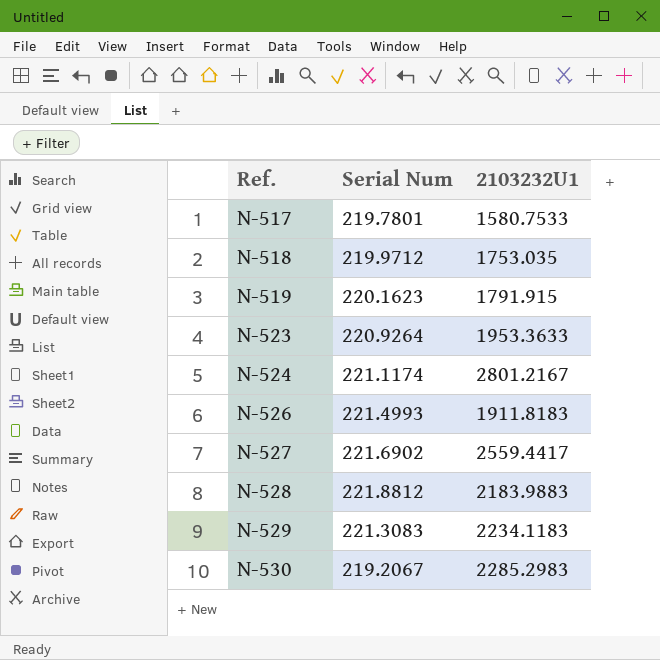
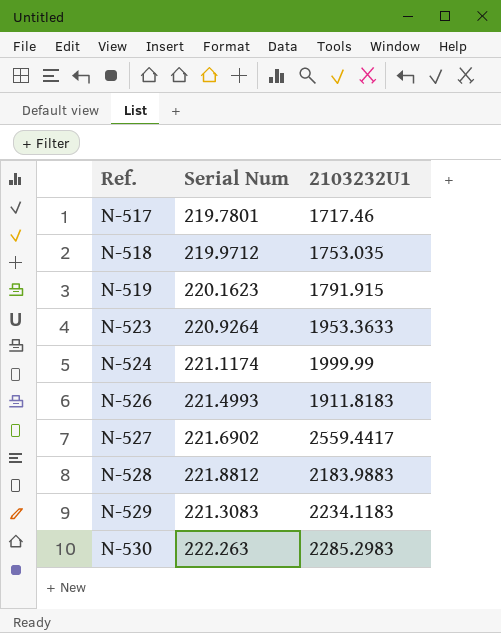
N-517 | 2103232U1: 1580.7533 -> 1717.46
N-524 | 2103232U1: 2801.2167 -> 1999.99
N-530 | Serial Num: 219.2067 -> 222.263

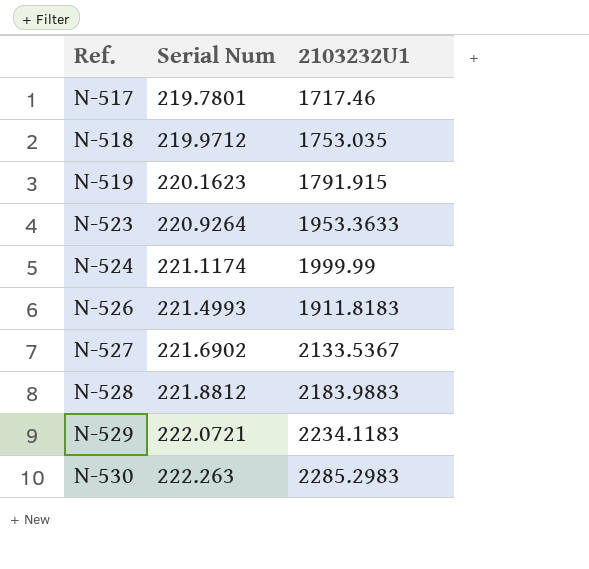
N-527 | 2103232U1: 2559.4417 -> 2133.5367
N-529 | Serial Num: 221.3083 -> 222.0721

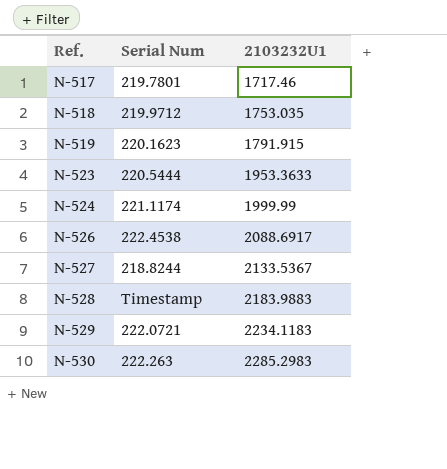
N-523 | Serial Num: 220.9264 -> 220.5444
N-526 | Serial Num: 221.4993 -> 222.4538
N-526 | 2103232U1: 1911.8183 -> 2088.6917
N-527 | Serial Num: 221.6902 -> 218.8244
N-528 | Serial Num: 221.8812 -> Timestamp

